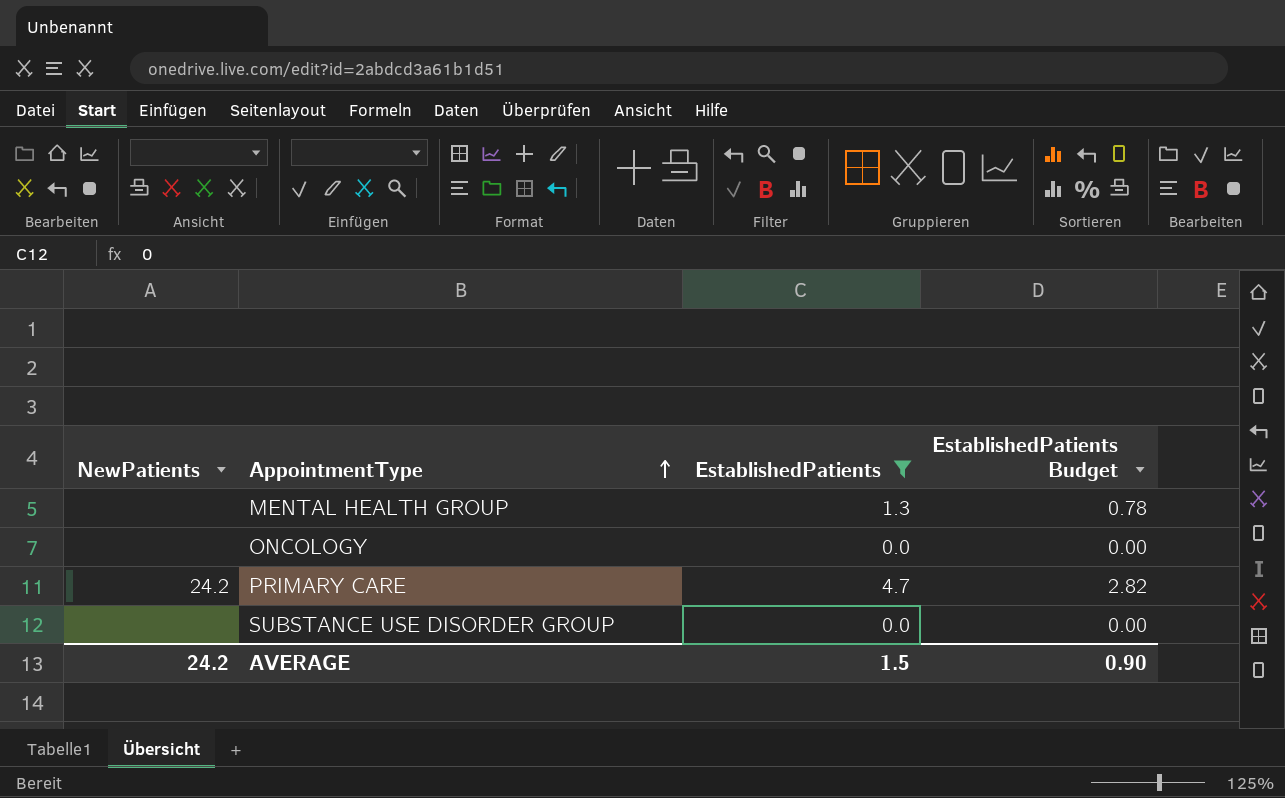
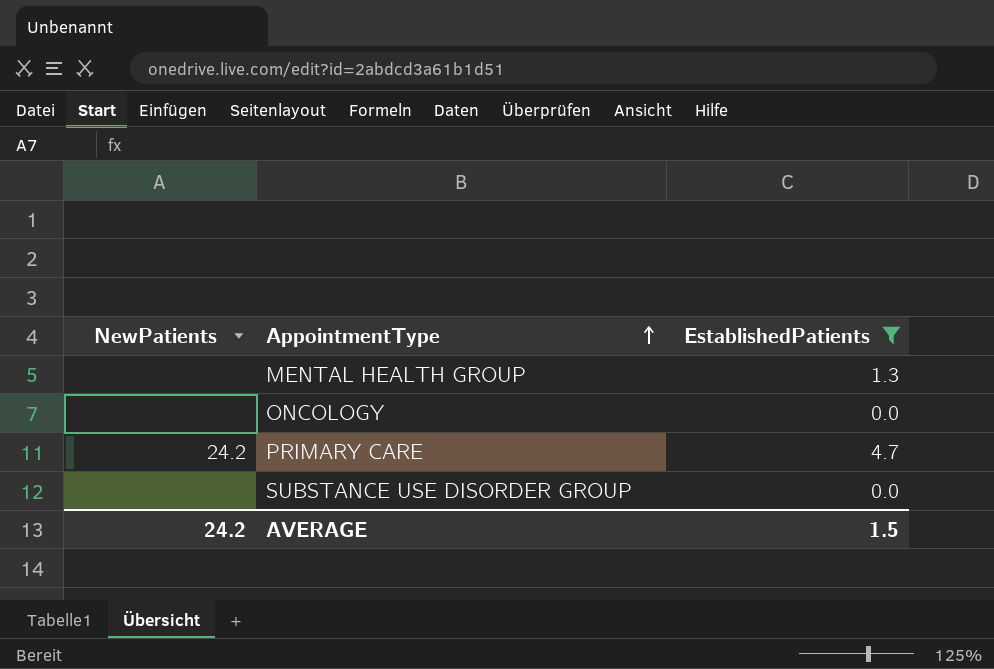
column EstablishedPatients Budget | formula: [EstablishedPatients] * 0.6 -> none

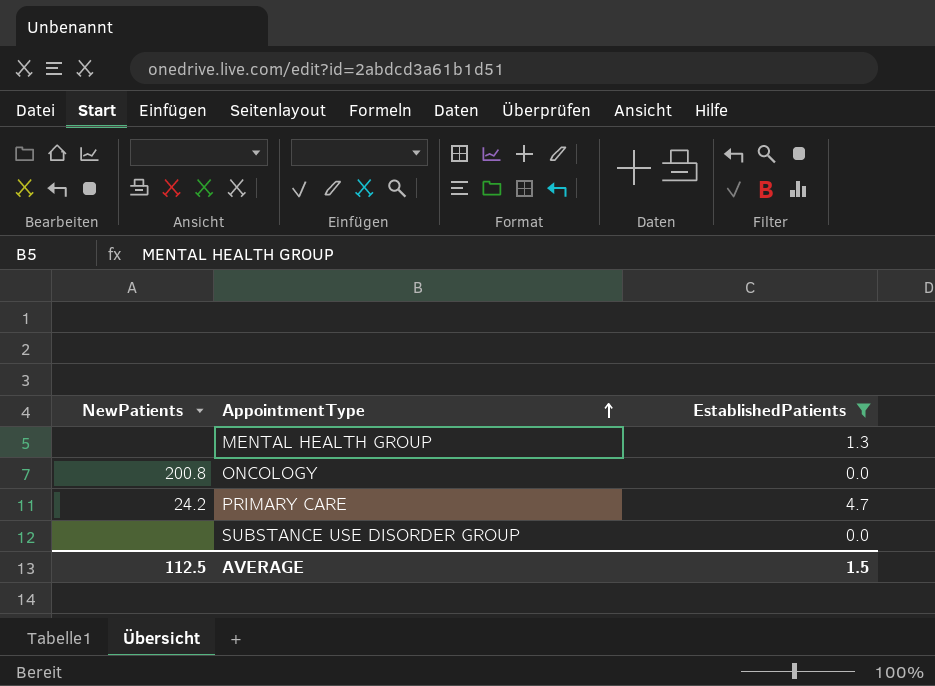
ONCOLOGY | NewPatients: none -> 200.8
AVERAGE | NewPatients: 24.2 -> 112.5

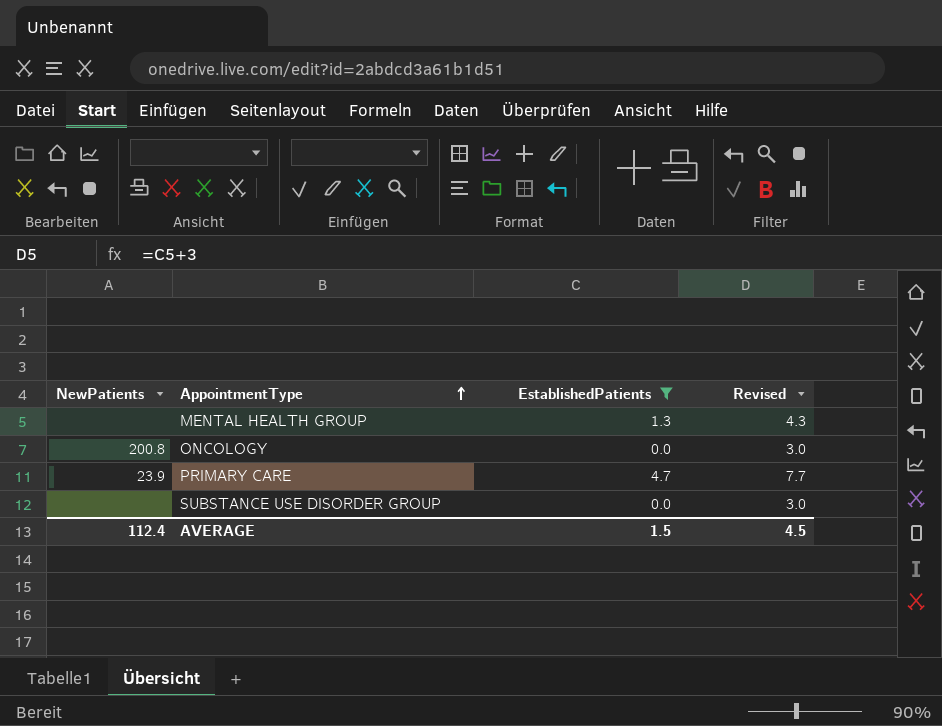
column Revised | formula: none -> [EstablishedPatients] + 3
PRIMARY CARE | NewPatients: 24.2 -> 23.9
AVERAGE | NewPatients: 112.5 -> 112.4

